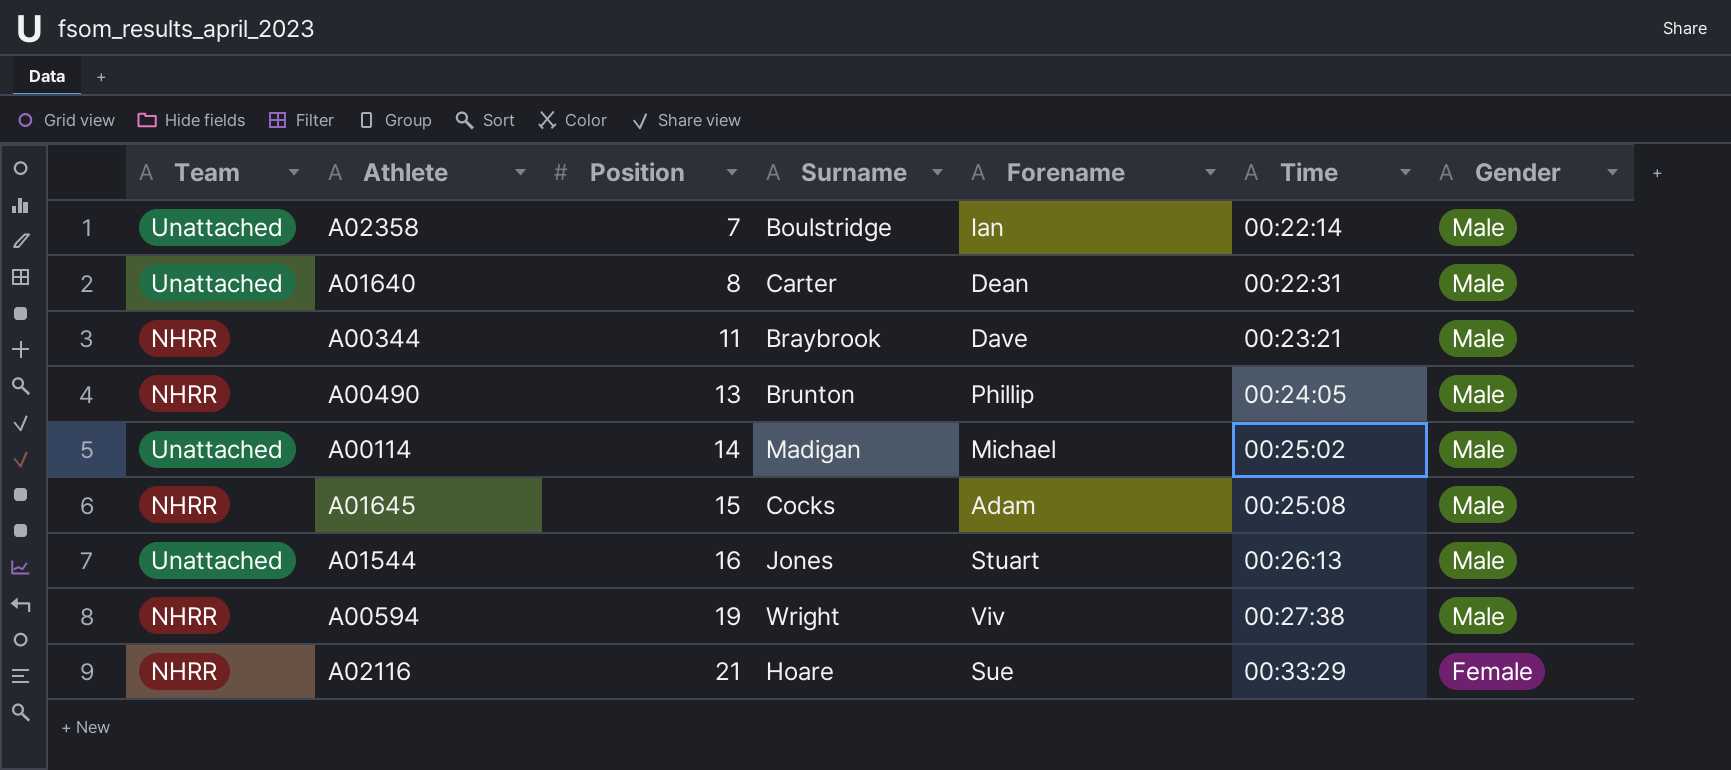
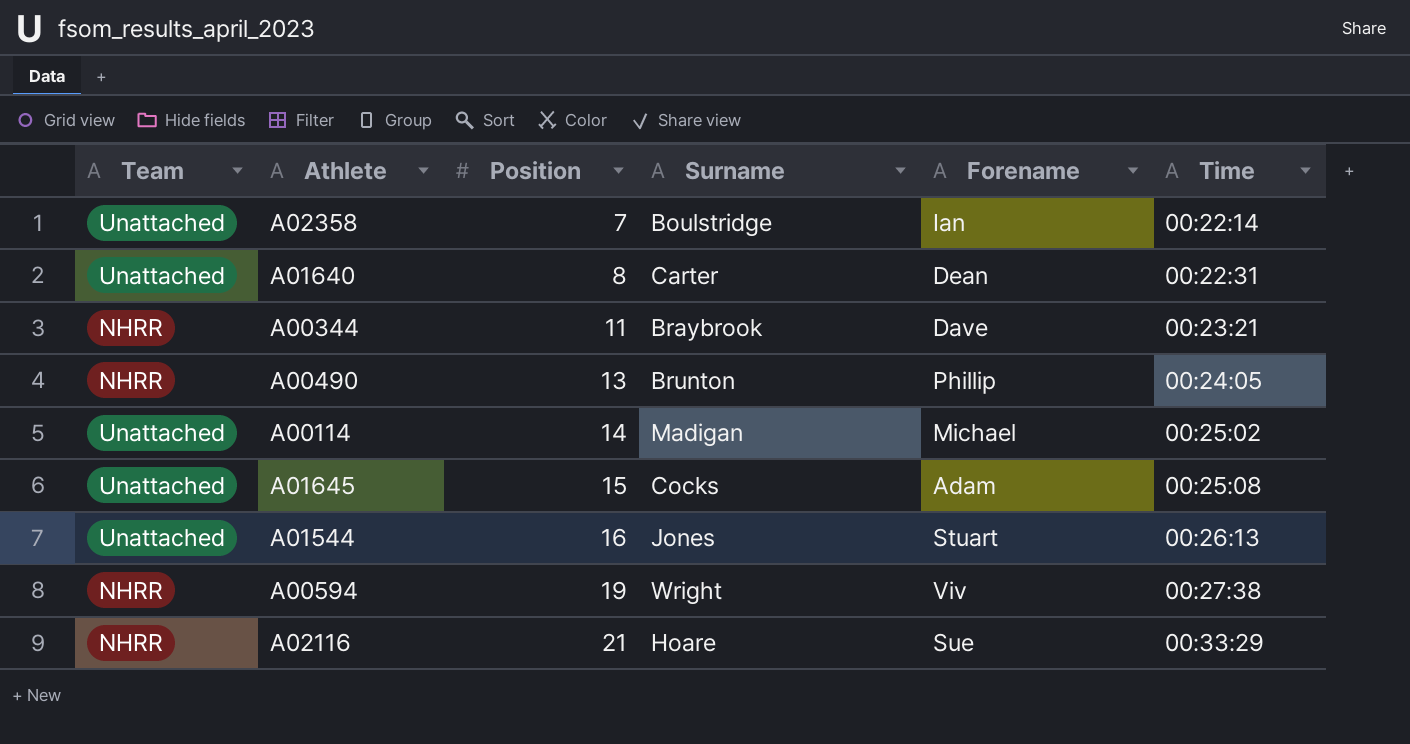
column Gender | position: 7 -> none
A01645 | Team: NHRR -> Unattached

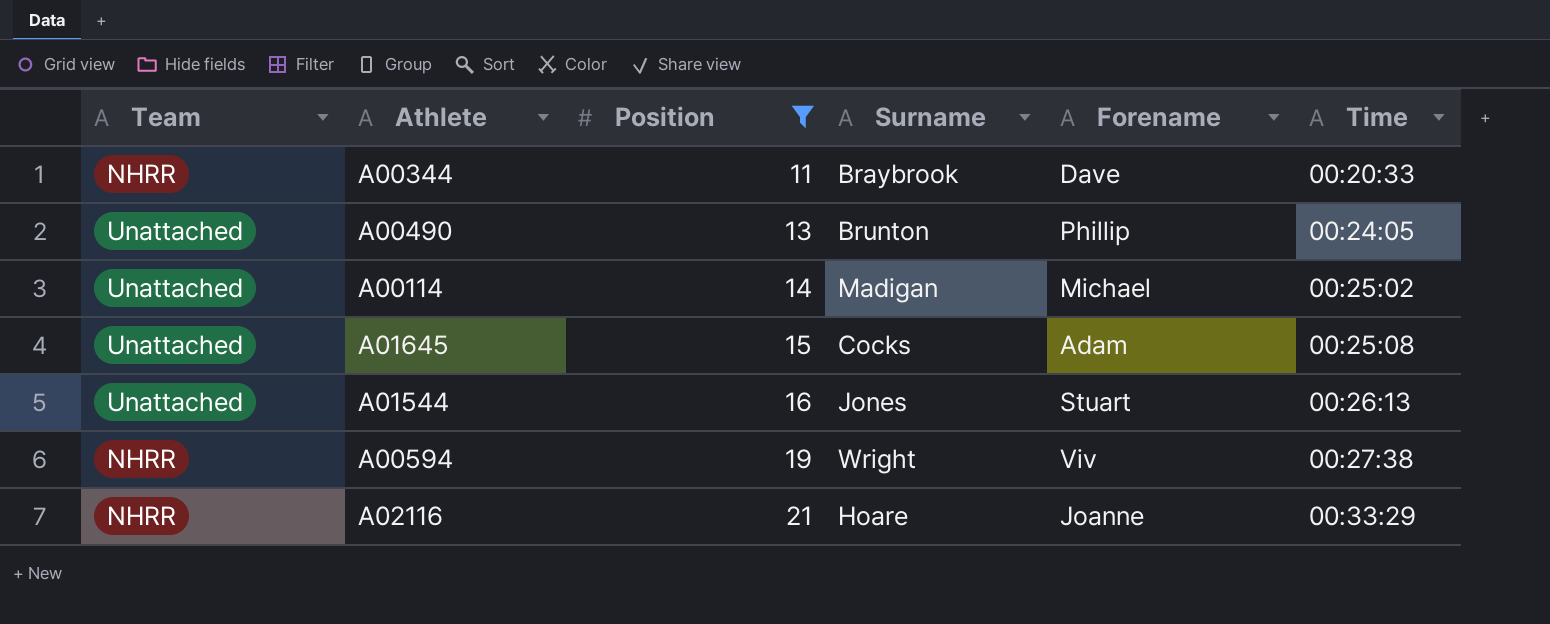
filter: none -> Position >= 11
A00344 | Time: 00:23:21 -> 00:20:33
A00490 | Team: NHRR -> Unattached
A02116 | Forename: Sue -> Joanne

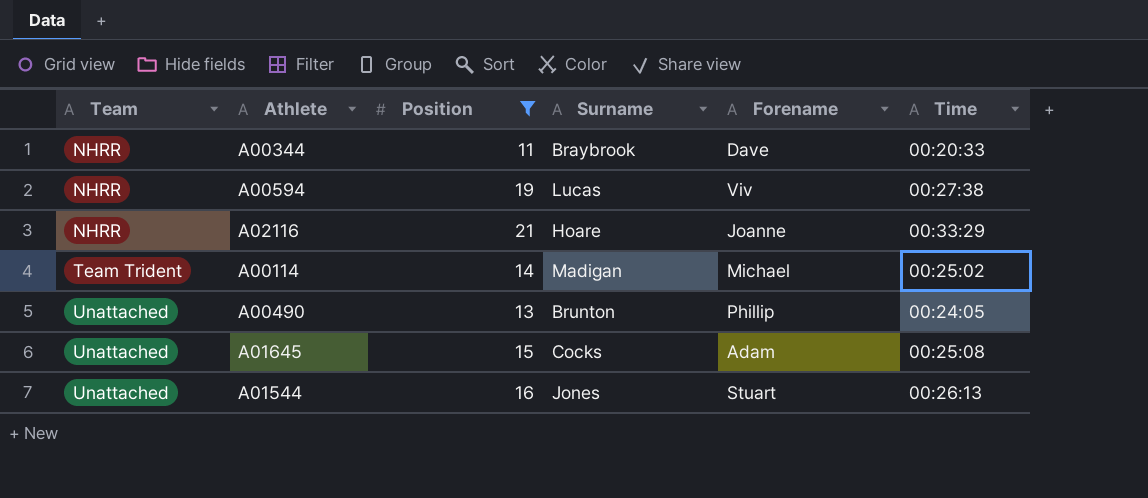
row order: Position ascending -> Team ascending
A00594 | Surname: Wright -> Lucas
A00114 | Team: Unattached -> Team Trident

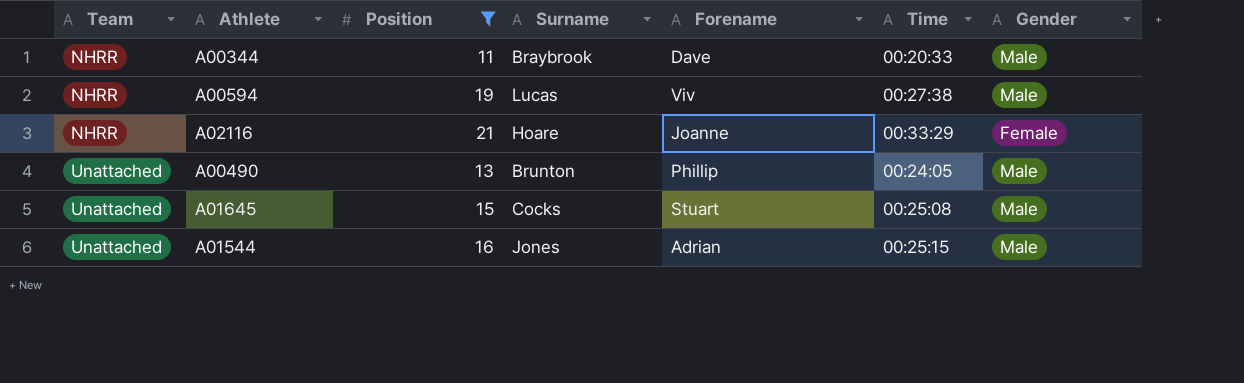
column Gender | position: none -> 7
row A00114: Team Trident | 14 | Madigan | Michael | 00:25:02 -> none
A01645 | Forename: Adam -> Stuart
A01544 | Forename: Stuart -> Adrian
A01544 | Time: 00:26:13 -> 00:25:15

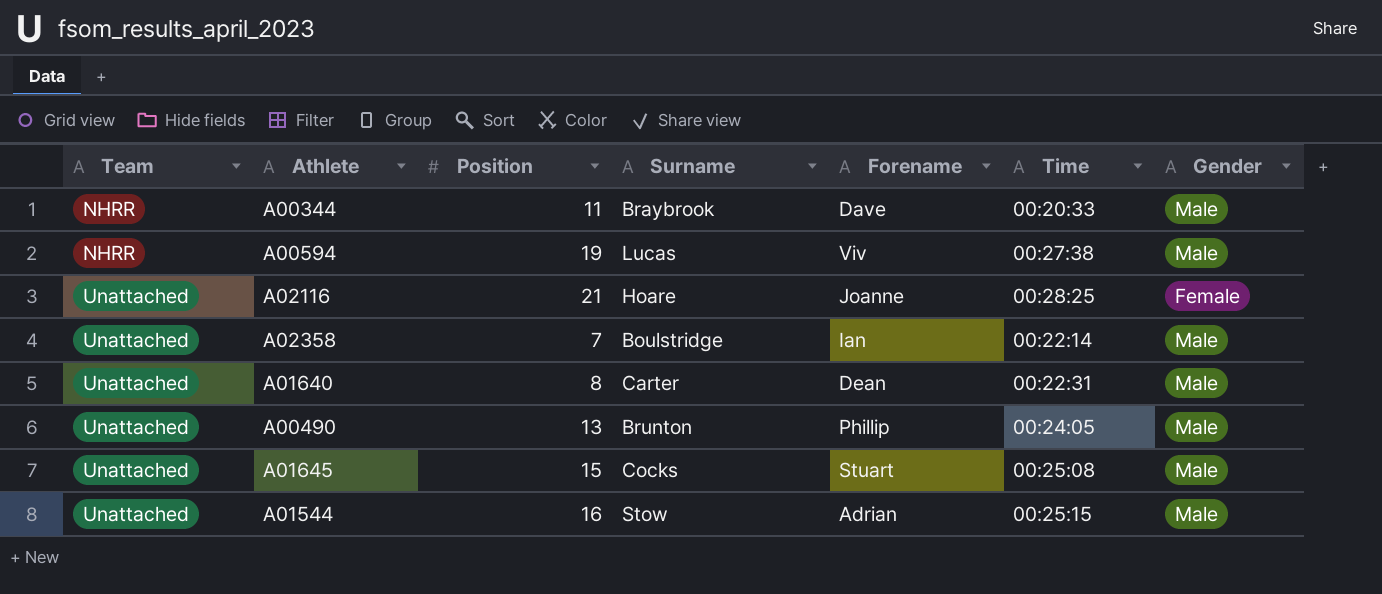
filter: Position >= 11 -> none
A02116 | Team: NHRR -> Unattached
A02116 | Time: 00:33:29 -> 00:28:25
A01544 | Surname: Jones -> Stow

